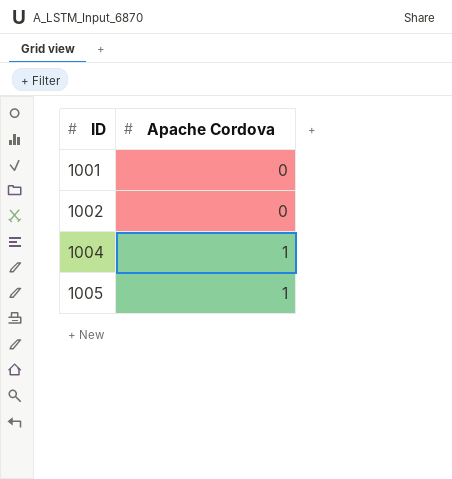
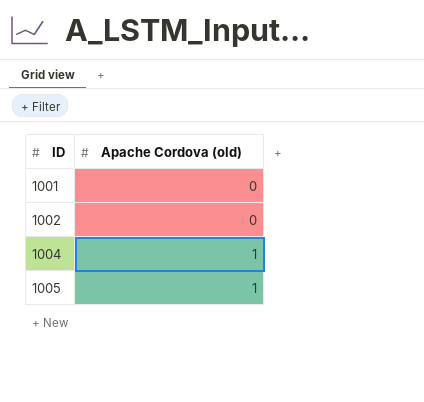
column name: Apache Cordova -> Apache Cordova (old)

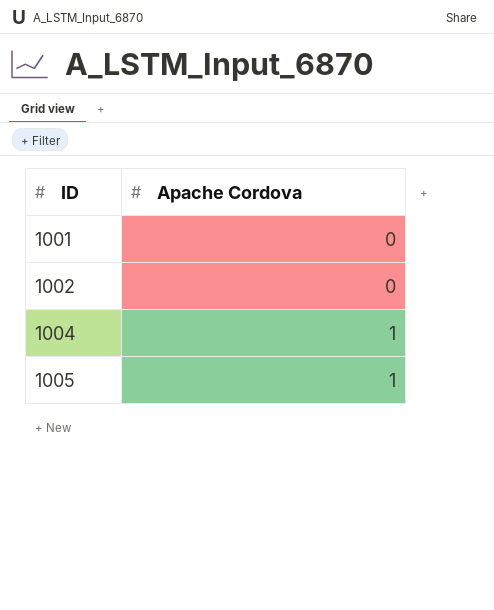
column name: Apache Cordova (old) -> Apache Cordova

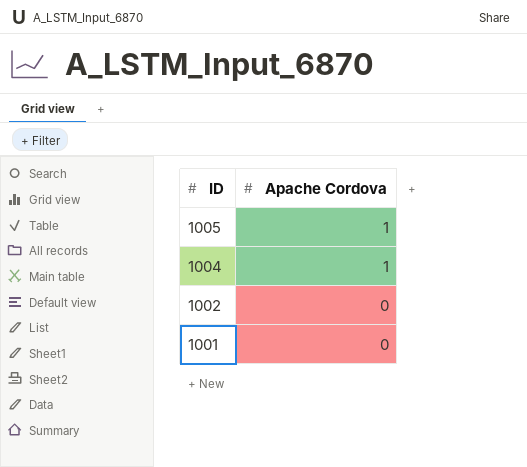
row order: ID ascending -> ID descending

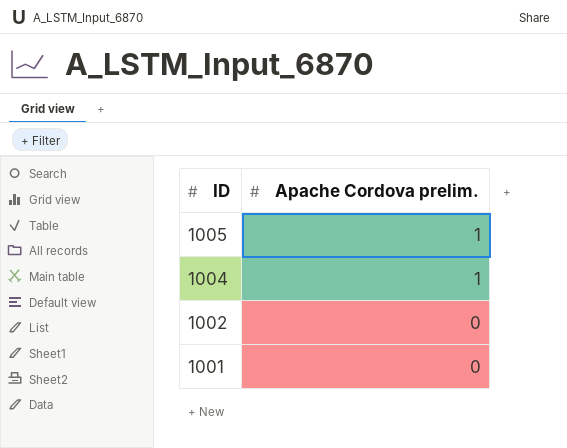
column name: Apache Cordova -> Apache Cordova prelim.

